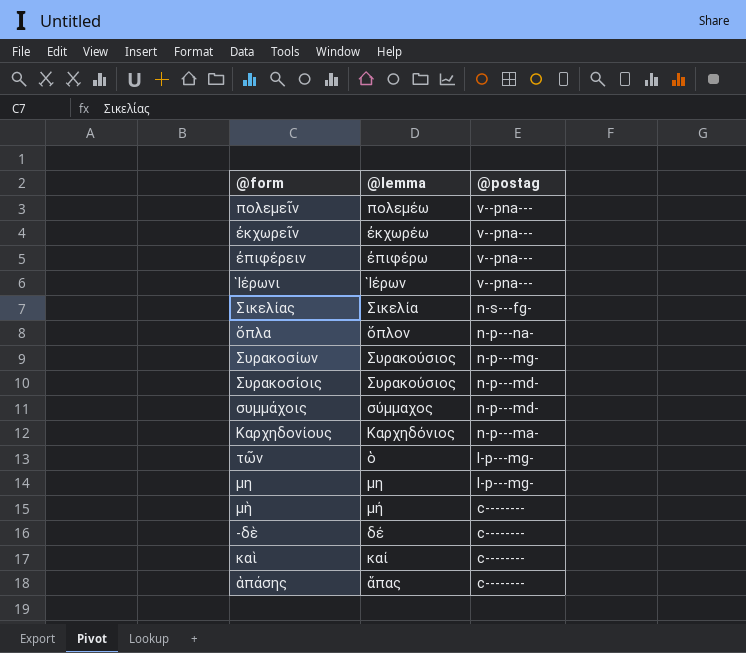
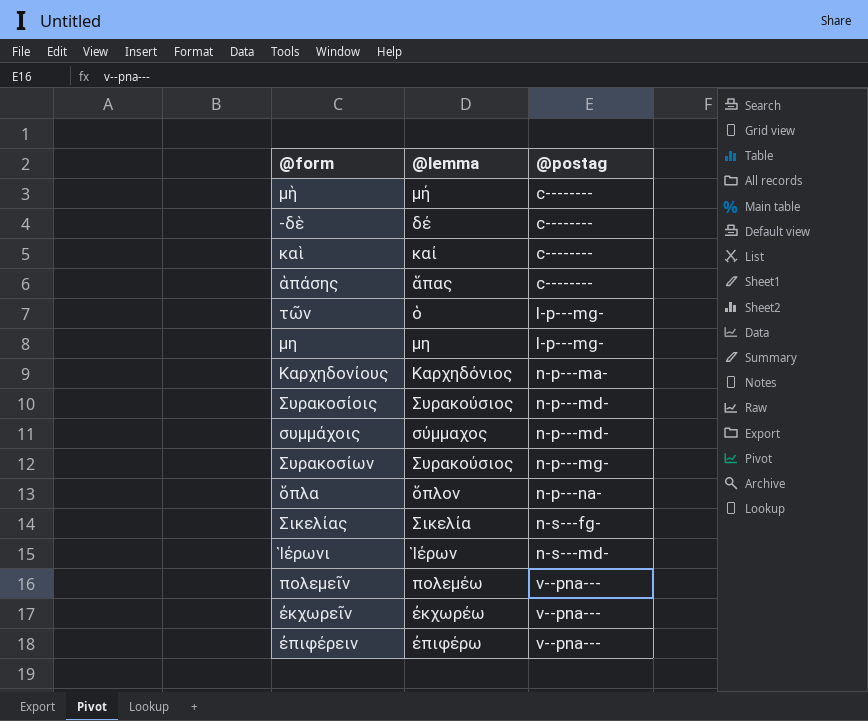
row order: @postag descending -> @postag ascending
Ἱέρωνι | @postag: v--pna--- -> n-s---md-

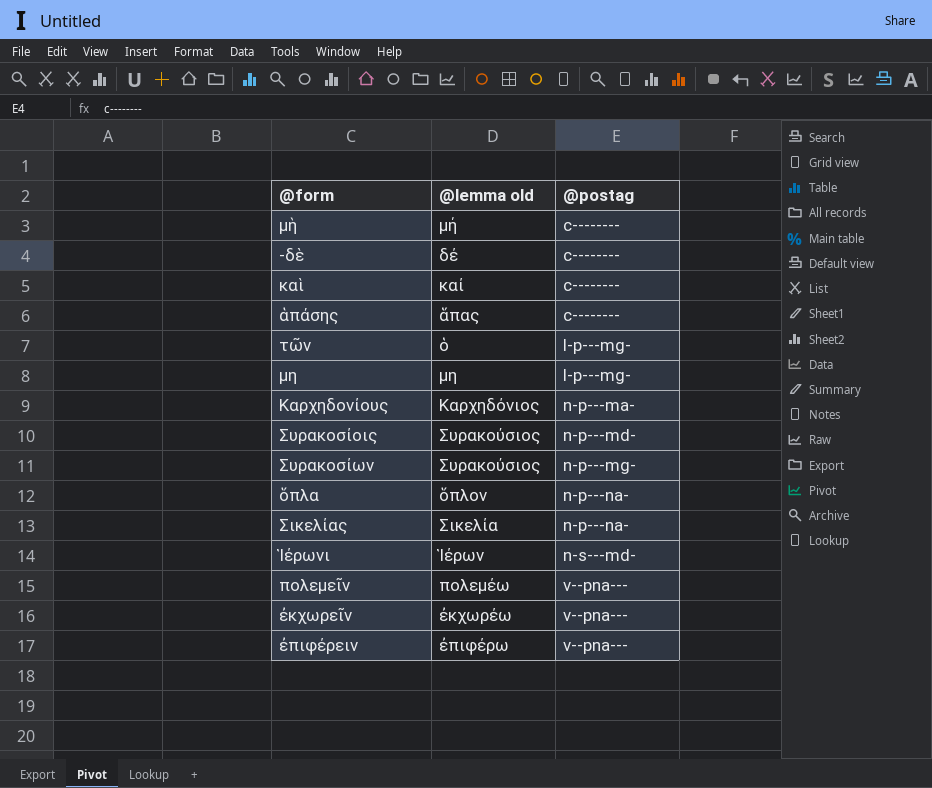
column name: @lemma -> @lemma old
row συμμάχοις: σύμμαχος | n-p---md- -> none
Σικελίας | @postag: n-s---fg- -> n-p---na-

